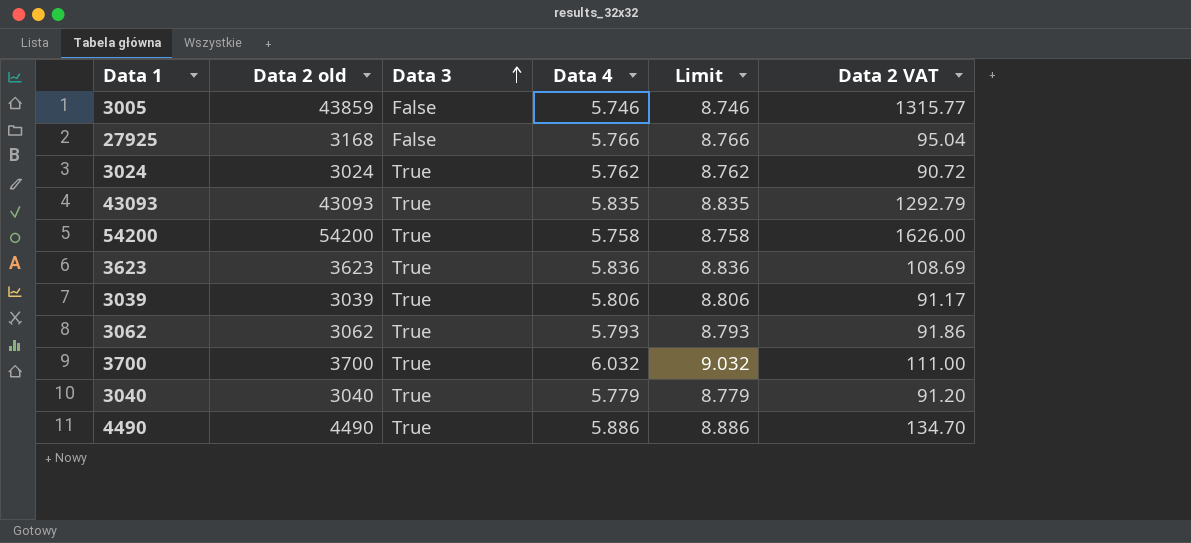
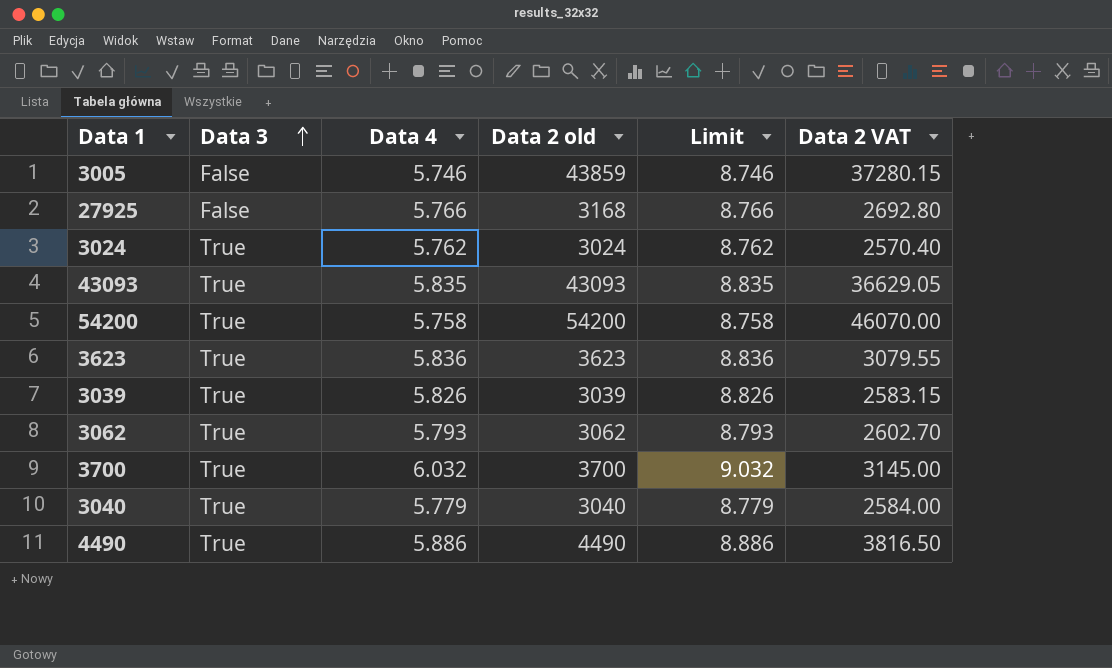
column Data 2 old | position: 2 -> 4
column Data 2 VAT | formula: [Data 2 old] * 0.03 -> [Data 2 old] * 0.85
3039 | Data 4: 5.806 -> 5.826
3039 | Limit: 8.806 -> 8.826

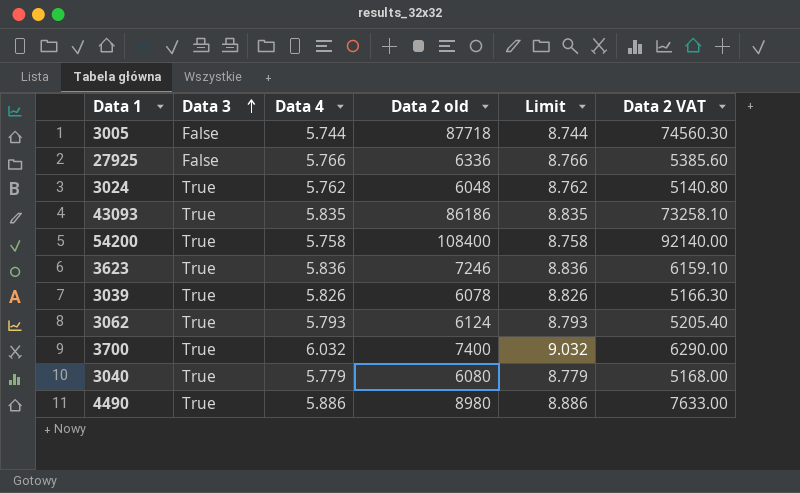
3005 | Data 4: 5.746 -> 5.744
3005 | Data 2 old: 43859 -> 87718
3005 | Limit: 8.746 -> 8.744
3005 | Data 2 VAT: 37280.15 -> 74560.30
27925 | Data 2 old: 3168 -> 6336
27925 | Data 2 VAT: 2692.80 -> 5385.60
3024 | Data 2 old: 3024 -> 6048
3024 | Data 2 VAT: 2570.40 -> 5140.80
43093 | Data 2 old: 43093 -> 86186
43093 | Data 2 VAT: 36629.05 -> 73258.10
54200 | Data 2 old: 54200 -> 108400
54200 | Data 2 VAT: 46070.00 -> 92140.00
3623 | Data 2 old: 3623 -> 7246
3623 | Data 2 VAT: 3079.55 -> 6159.10
3039 | Data 2 old: 3039 -> 6078
3039 | Data 2 VAT: 2583.15 -> 5166.30
3062 | Data 2 old: 3062 -> 6124
3062 | Data 2 VAT: 2602.70 -> 5205.40
3700 | Data 2 old: 3700 -> 7400
3700 | Data 2 VAT: 3145.00 -> 6290.00
3040 | Data 2 old: 3040 -> 6080
3040 | Data 2 VAT: 2584.00 -> 5168.00
4490 | Data 2 old: 4490 -> 8980
4490 | Data 2 VAT: 3816.50 -> 7633.00

